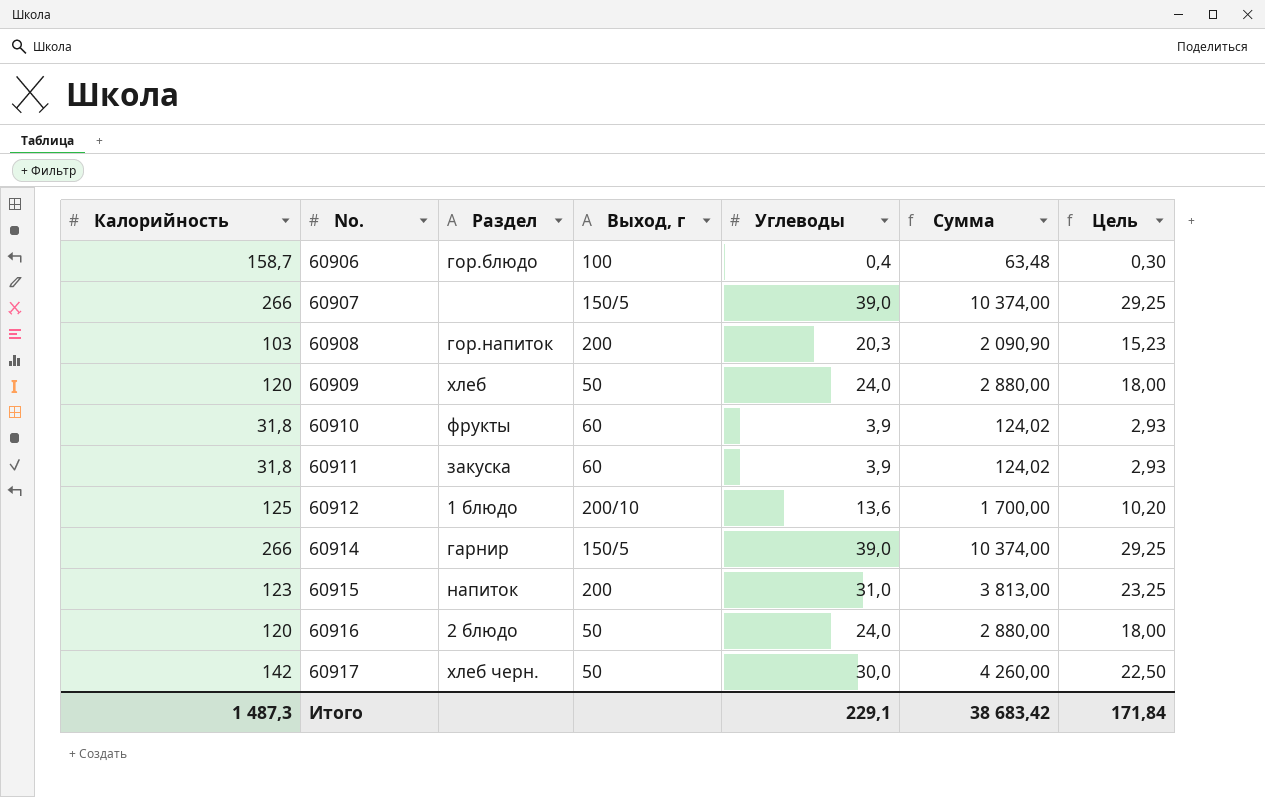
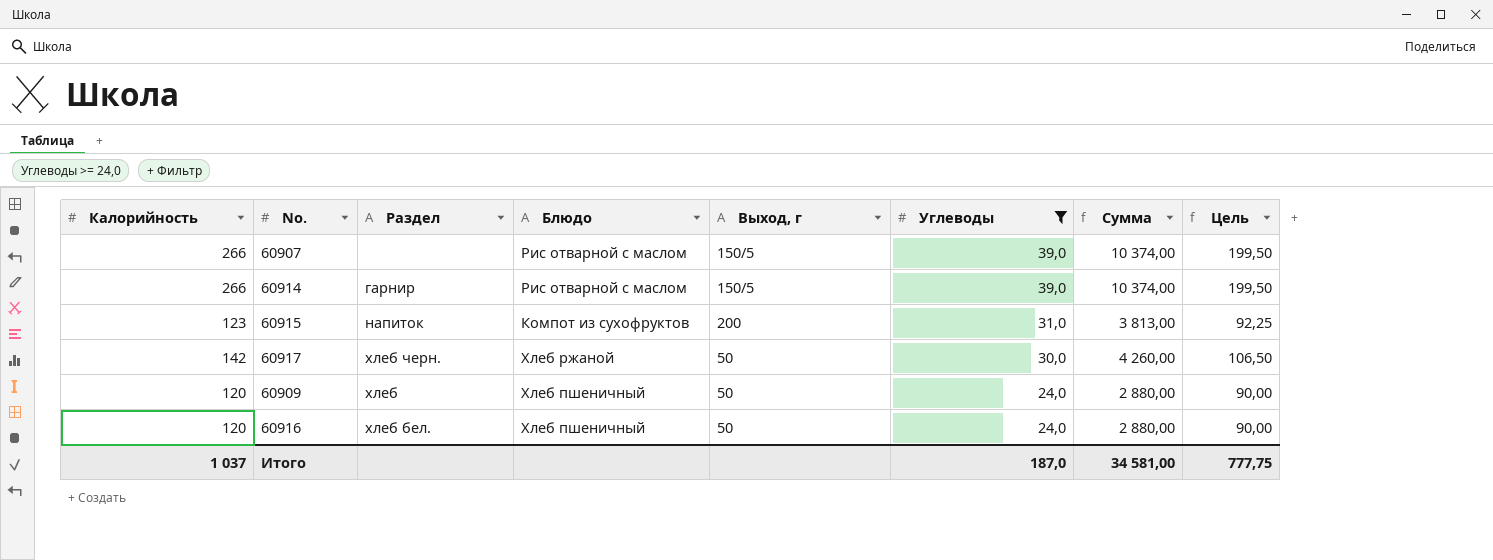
filter: none -> Углеводы >= 24,0
row order: No. ascending -> Углеводы descending
column Блюдо | position: none -> 4
column Цель | formula: [Углеводы] * 0,75 -> [Калорийность] * 0,75
60916 | Раздел: 2 блюдо -> хлеб бел.
Итого | Калорийность: 1 487,3 -> 1 037
Итого | Углеводы: 229,1 -> 187,0
Итого | Сумма: 38 683,42 -> 34 581,00
Итого | Цель: 171,84 -> 777,75

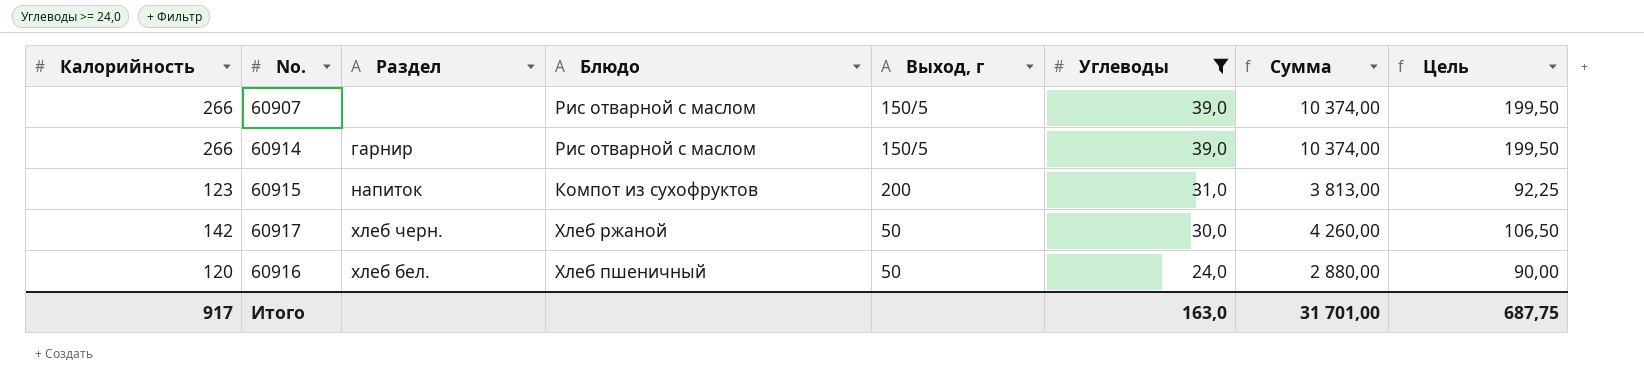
row 60909: 120 | хлеб | Хлеб пшеничный | 50 | 24,0 | 2 880,00 | 90,00 -> none
Итого | Калорийность: 1 037 -> 917
Итого | Углеводы: 187,0 -> 163,0
Итого | Сумма: 34 581,00 -> 31 701,00
Итого | Цель: 777,75 -> 687,75

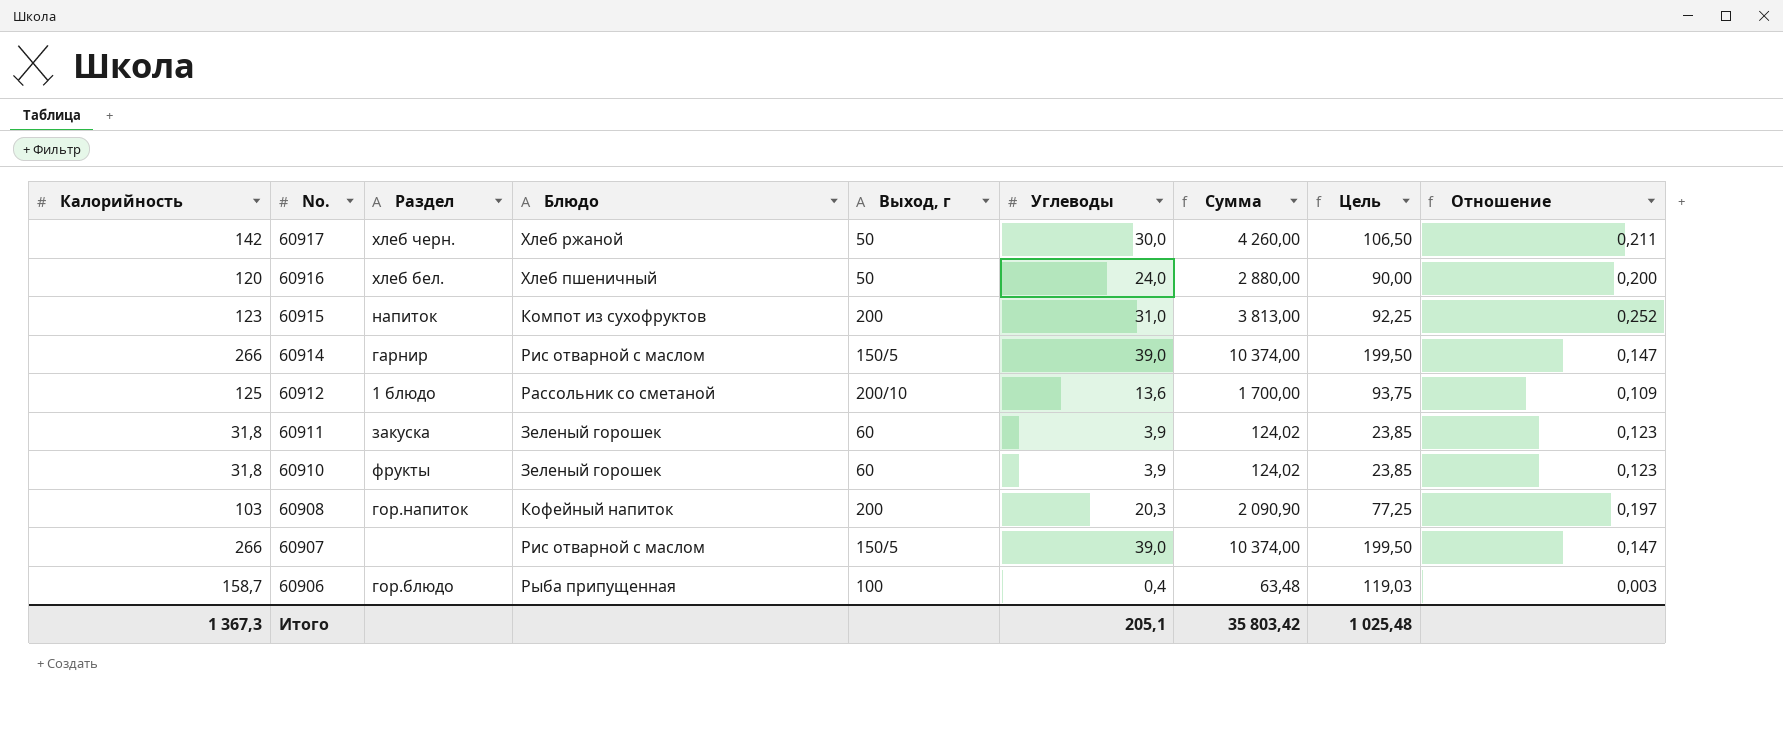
filter: Углеводы >= 24,0 -> none
row order: Углеводы descending -> No. descending
column Отношение | formula: none -> [Углеводы] / [Калорийность]
Итого | Калорийность: 917 -> 1 367,3
Итого | Углеводы: 163,0 -> 205,1
Итого | Сумма: 31 701,00 -> 35 803,42
Итого | Цель: 687,75 -> 1 025,48

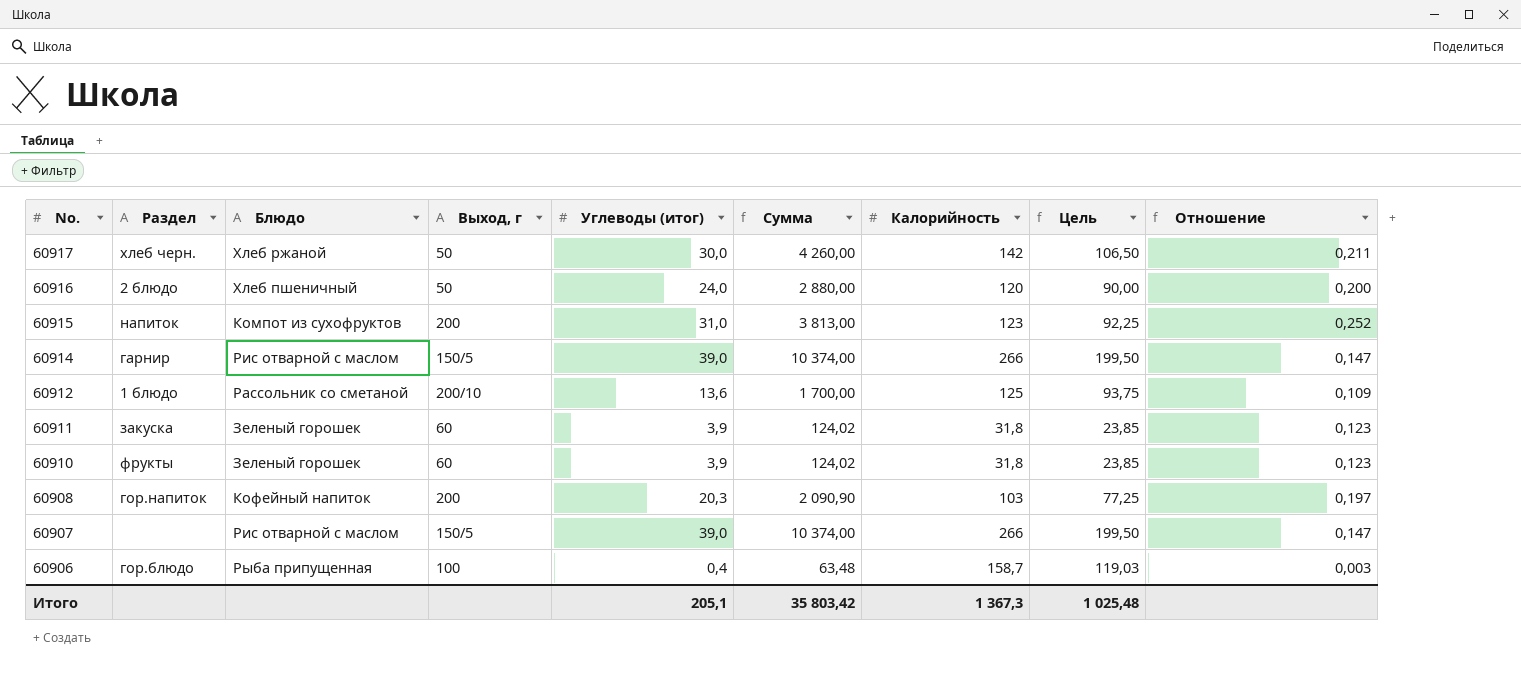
column name: Углеводы -> Углеводы (итог)
column Калорийность | position: 1 -> 7
60916 | Раздел: хлеб бел. -> 2 блюдо

